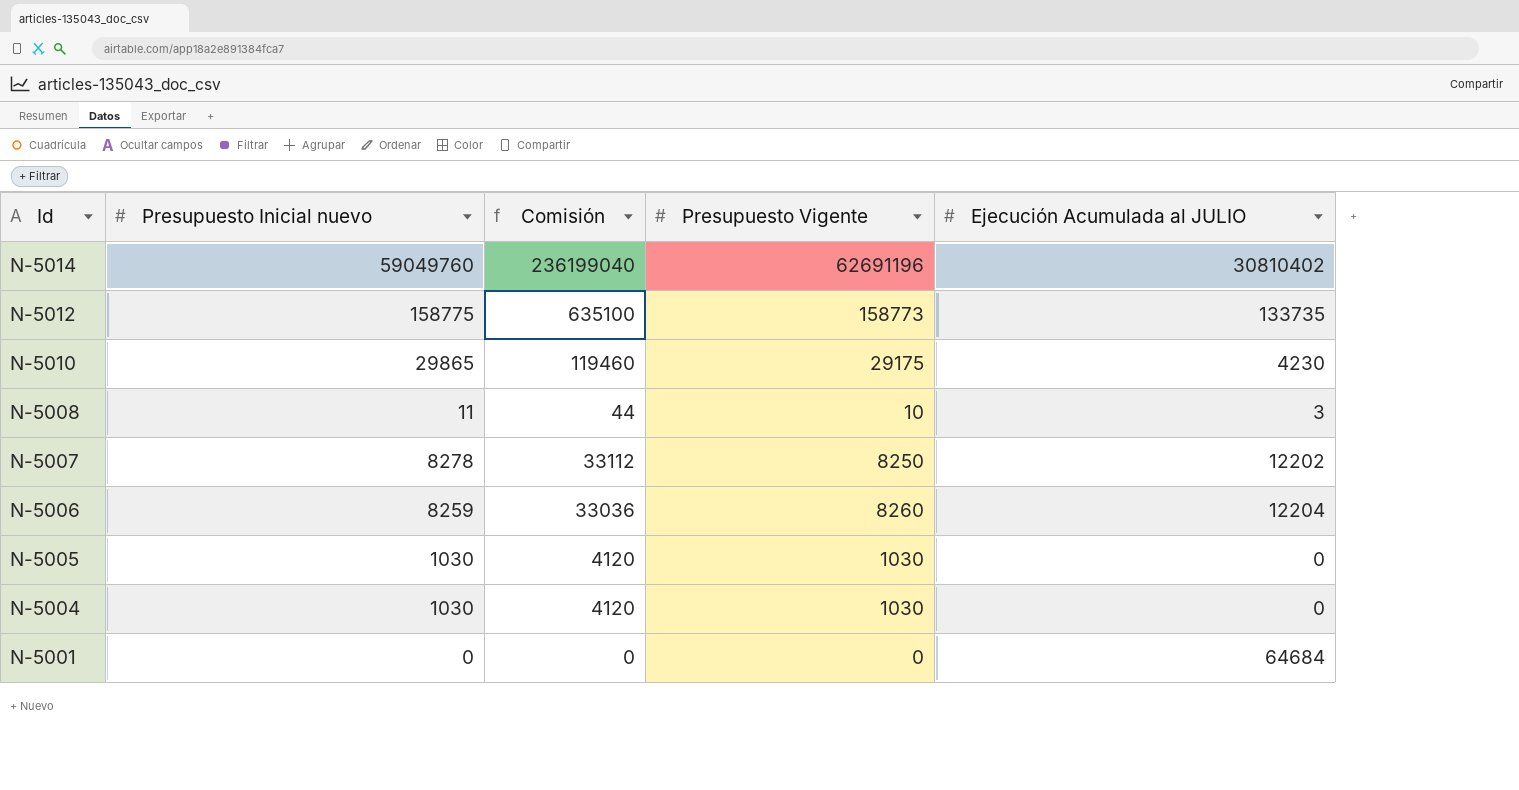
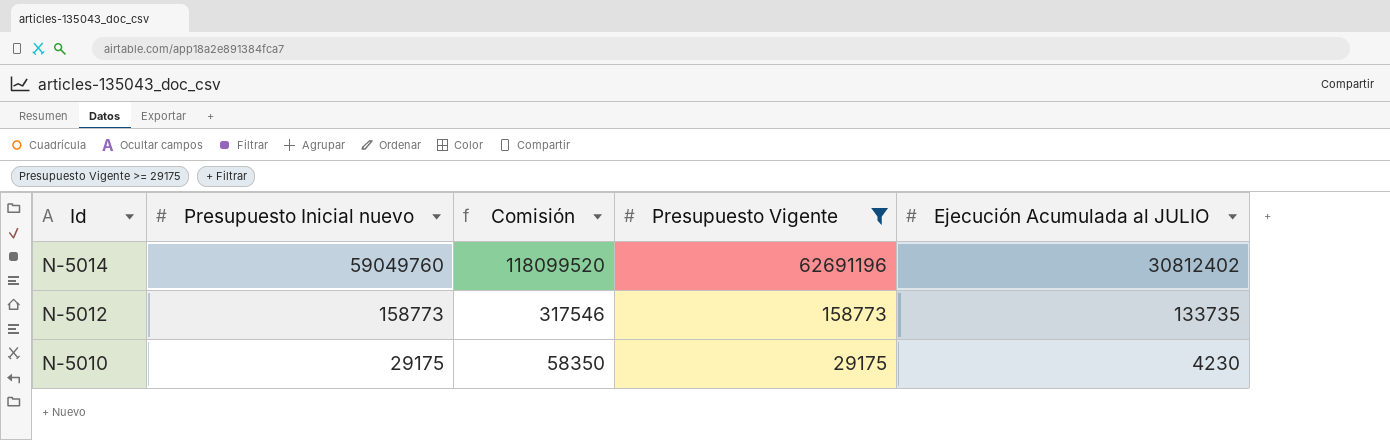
filter: none -> Presupuesto Vigente >= 29175
column Comisión | formula: [Presupuesto Inicial nuevo] * 4 -> [Presupuesto Inicial nuevo] * 2
N-5014 | Ejecución Acumulada al JULIO: 30810402 -> 30812402
N-5012 | Presupuesto Inicial nuevo: 158775 -> 158773
N-5010 | Presupuesto Inicial nuevo: 29865 -> 29175

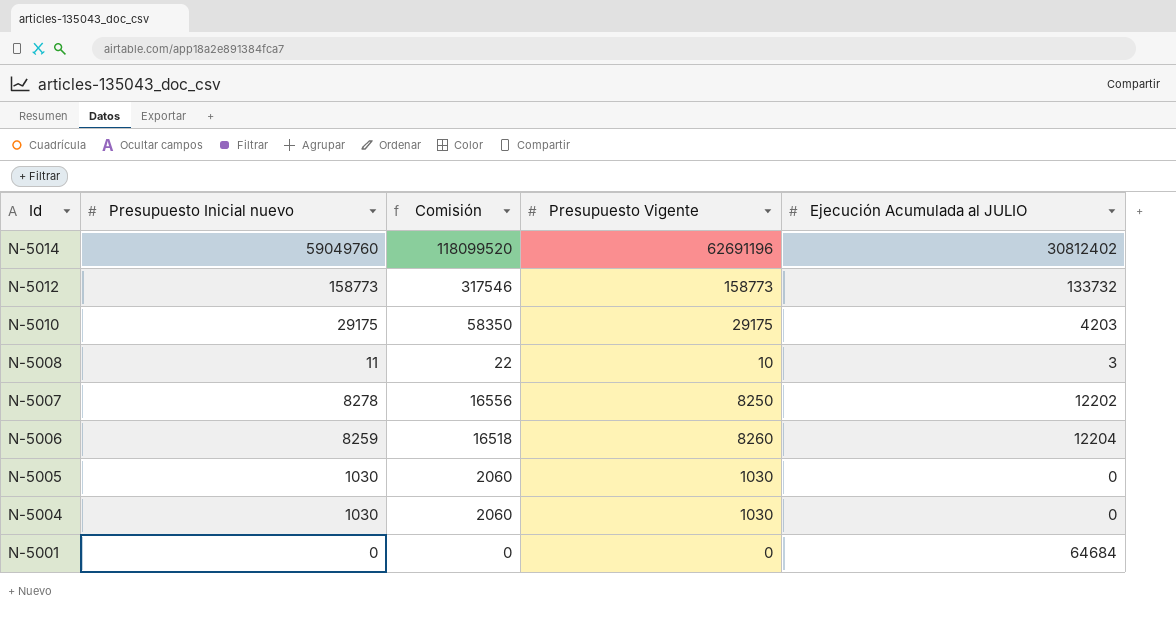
filter: Presupuesto Vigente >= 29175 -> none
N-5012 | Ejecución Acumulada al JULIO: 133735 -> 133732
N-5010 | Ejecución Acumulada al JULIO: 4230 -> 4203

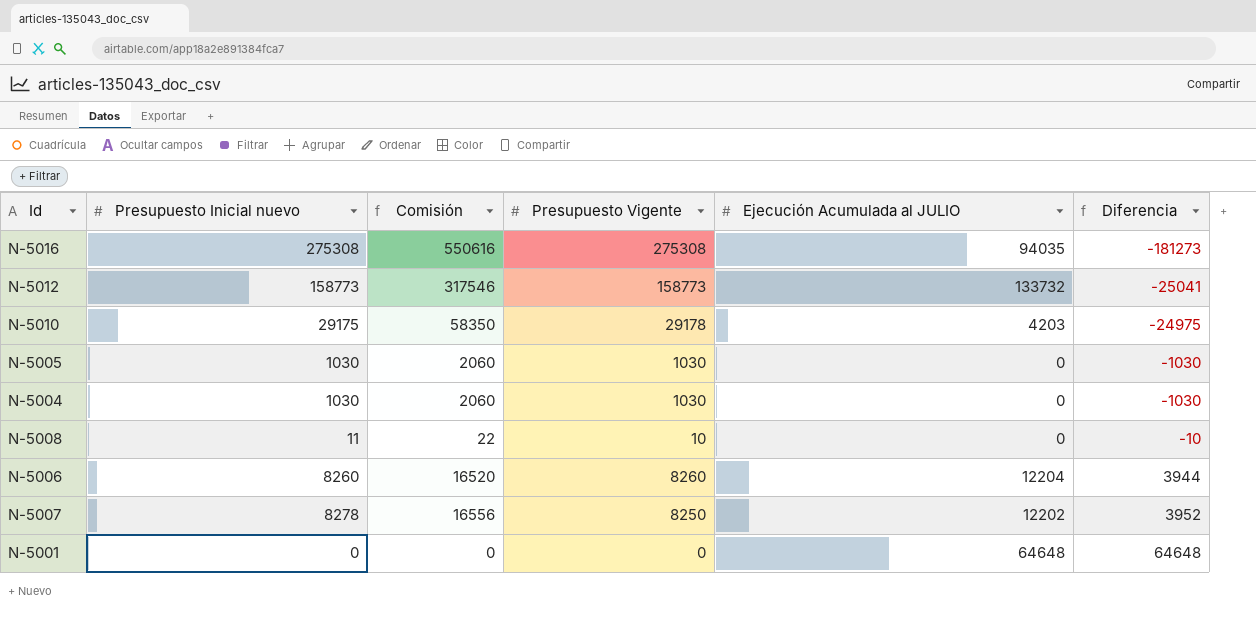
row order: Id descending -> Diferencia ascending
column Diferencia | formula: none -> [Ejecución Acumulada al JULIO] - [Presupuesto Vigente]
row N-5014: 59049760 | 118099520 | 62691196 | 30812402 -> none
row N-5016: none -> 275308 | 550616 | 275308 | 94035 | -181273
N-5010 | Presupuesto Vigente: 29175 -> 29178
N-5008 | Ejecución Acumulada al JULIO: 3 -> 0
N-5006 | Presupuesto Inicial nuevo: 8259 -> 8260
N-5006 | Comisión: 16518 -> 16520
N-5001 | Ejecución Acumulada al JULIO: 64684 -> 64648

